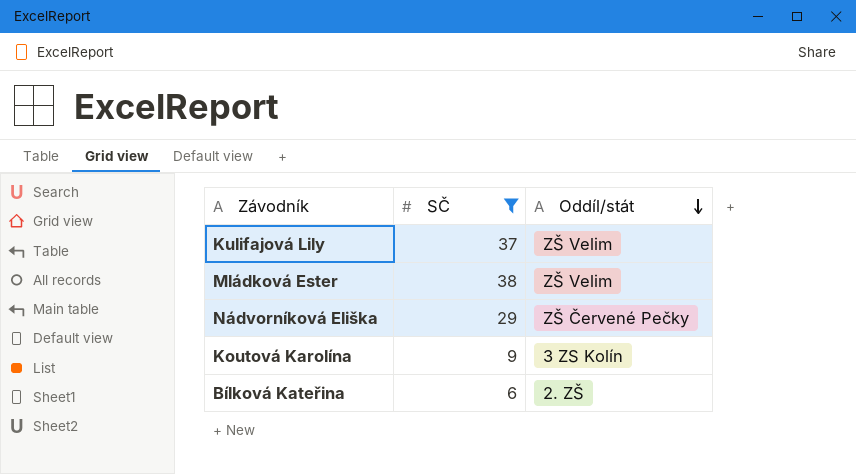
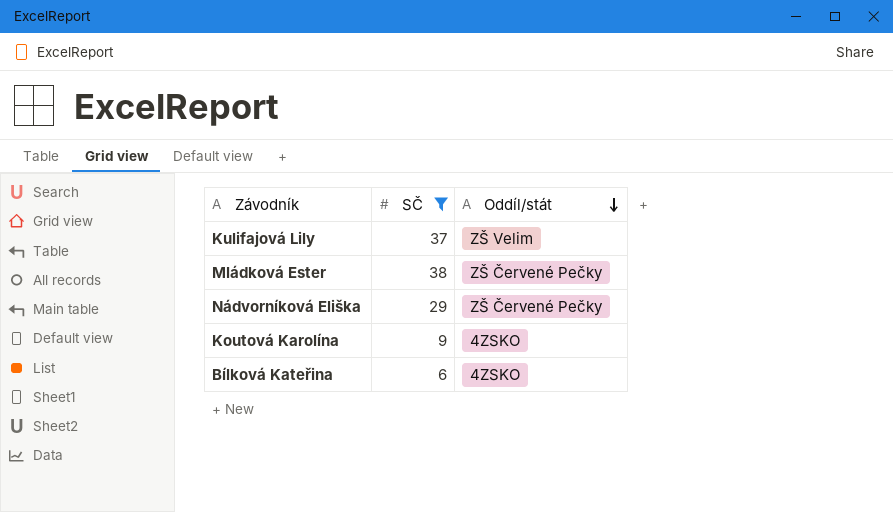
Mládková Ester | Oddíl/stát: ZŠ Velim -> ZŠ Červené Pečky
Koutová Karolína | Oddíl/stát: 3 ZS Kolín -> 4ZSKO
Bílková Kateřina | Oddíl/stát: 2. ZŠ -> 4ZSKO

